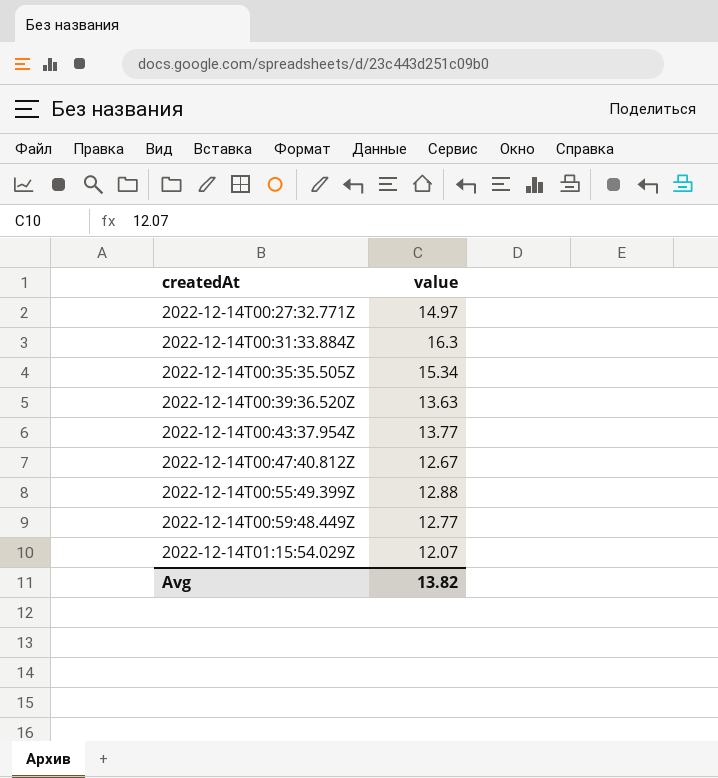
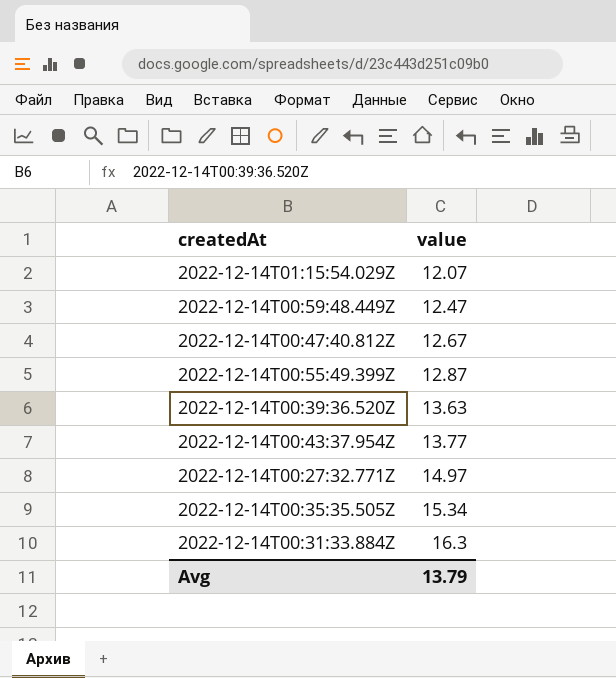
row order: createdAt ascending -> value ascending
2022-12-14T00:59:48.449Z | value: 12.77 -> 12.47
2022-12-14T00:55:49.399Z | value: 12.88 -> 12.87
Avg | value: 13.82 -> 13.79

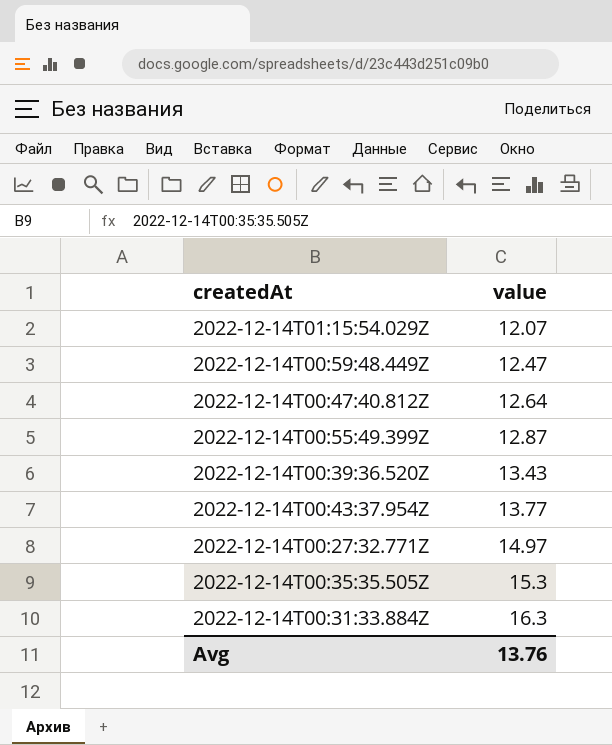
2022-12-14T00:47:40.812Z | value: 12.67 -> 12.64
2022-12-14T00:39:36.520Z | value: 13.63 -> 13.43
2022-12-14T00:35:35.505Z | value: 15.34 -> 15.3
Avg | value: 13.79 -> 13.76

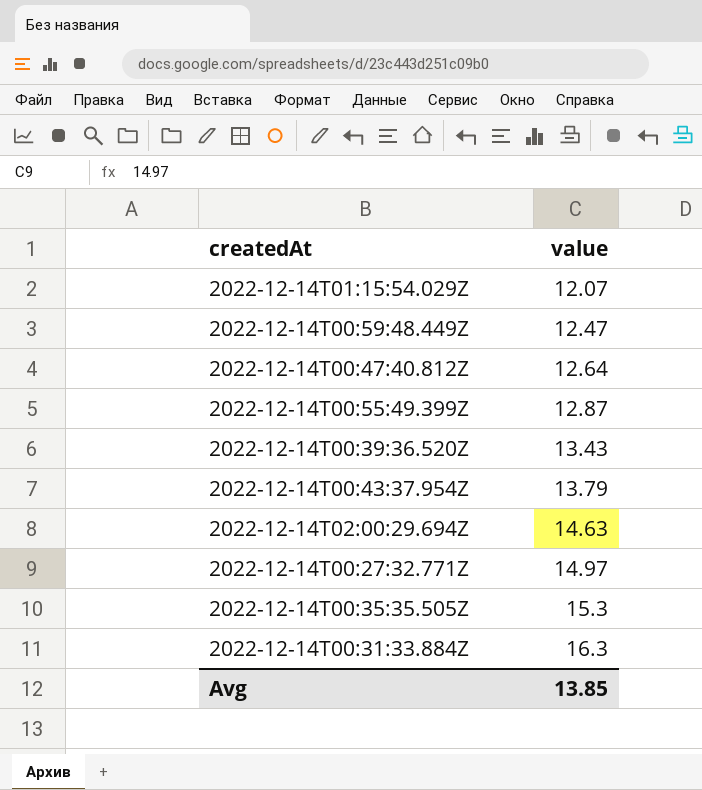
2022-12-14T00:43:37.954Z | value: 13.77 -> 13.79
row 2022-12-14T02:00:29.694Z: none -> 14.63
Avg | value: 13.76 -> 13.85

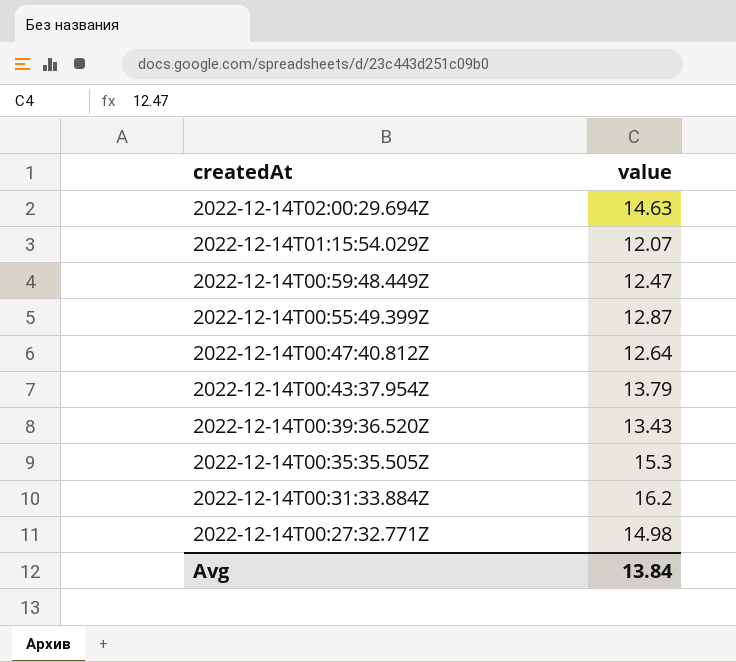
row order: value ascending -> createdAt descending
2022-12-14T00:31:33.884Z | value: 16.3 -> 16.2
2022-12-14T00:27:32.771Z | value: 14.97 -> 14.98
Avg | value: 13.85 -> 13.84

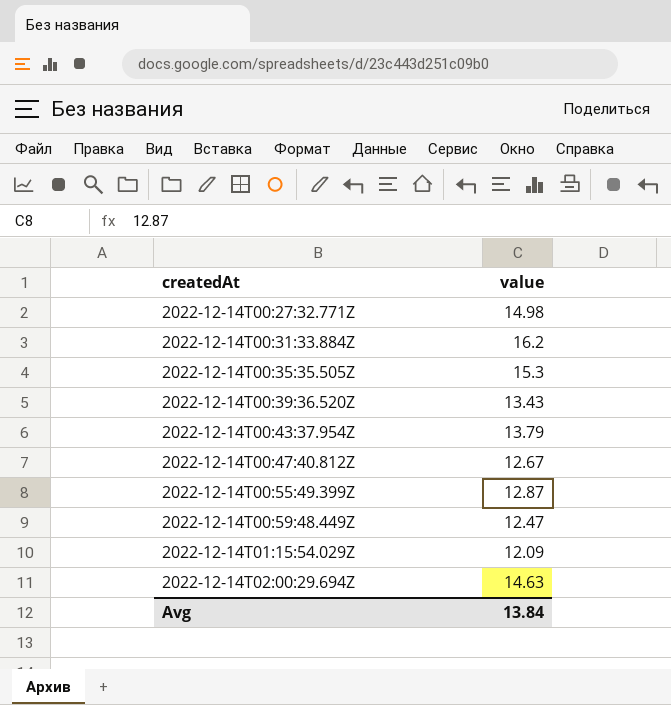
row order: createdAt descending -> createdAt ascending
2022-12-14T00:47:40.812Z | value: 12.64 -> 12.67
2022-12-14T01:15:54.029Z | value: 12.07 -> 12.09

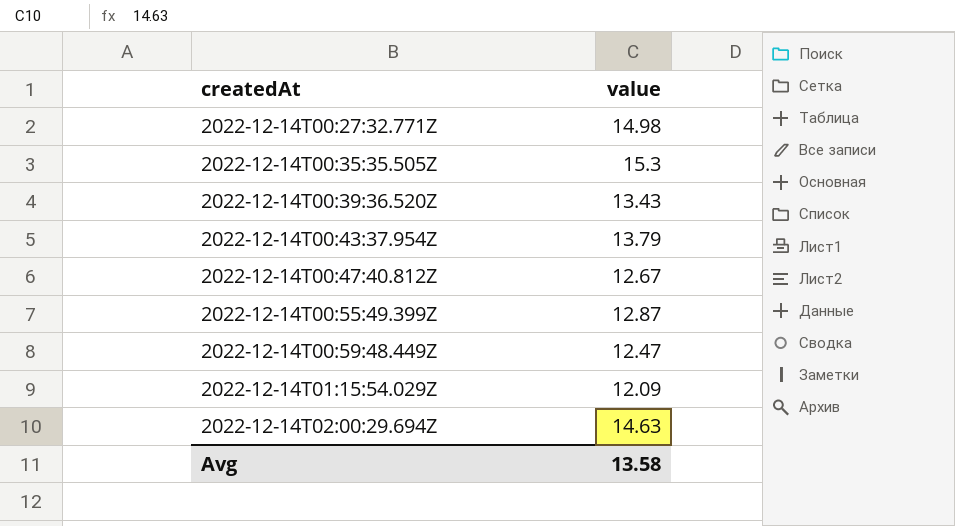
row 2022-12-14T00:31:33.884Z: 16.2 -> none
Avg | value: 13.84 -> 13.58

